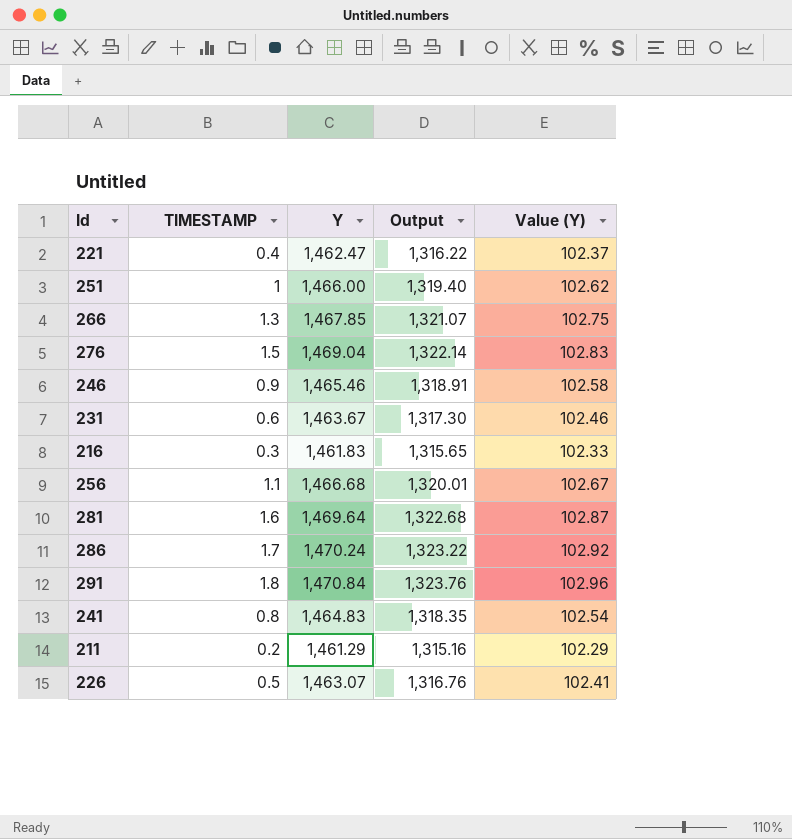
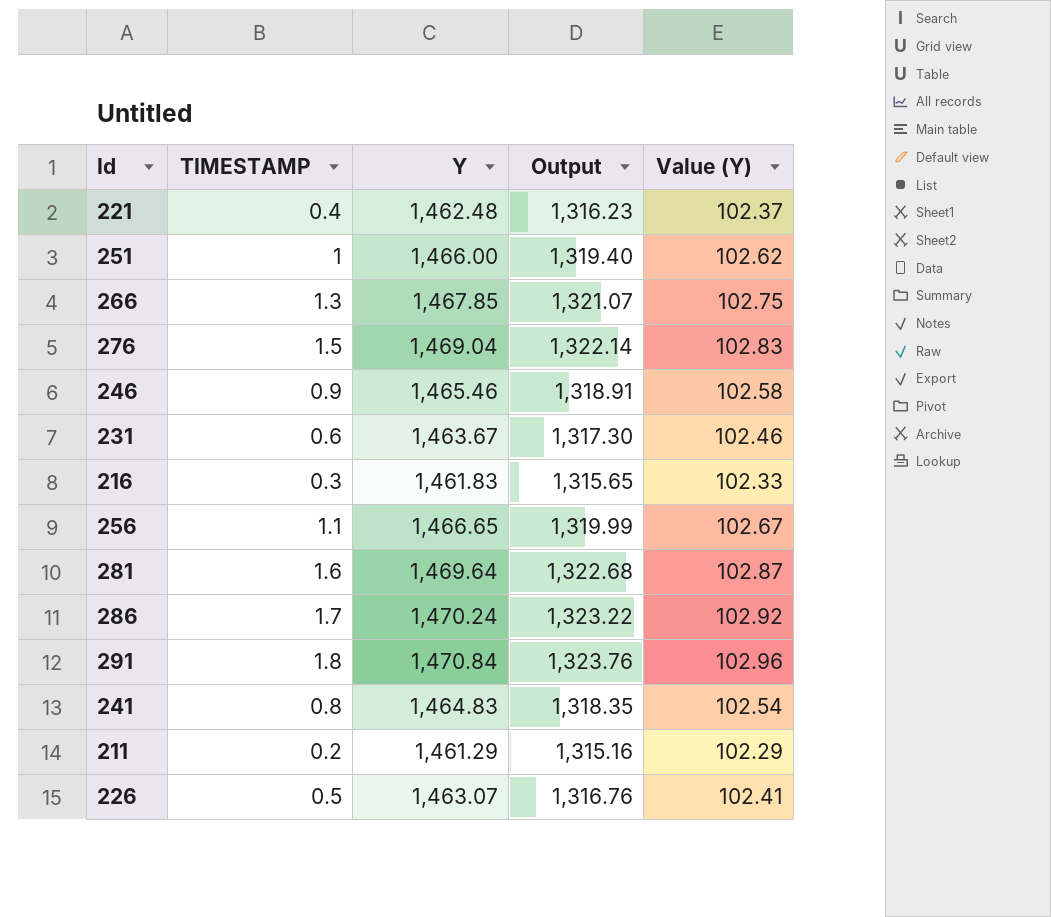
221 | Y: 1,462.47 -> 1,462.48
221 | Output: 1,316.22 -> 1,316.23
256 | Y: 1,466.68 -> 1,466.65
256 | Output: 1,320.01 -> 1,319.99

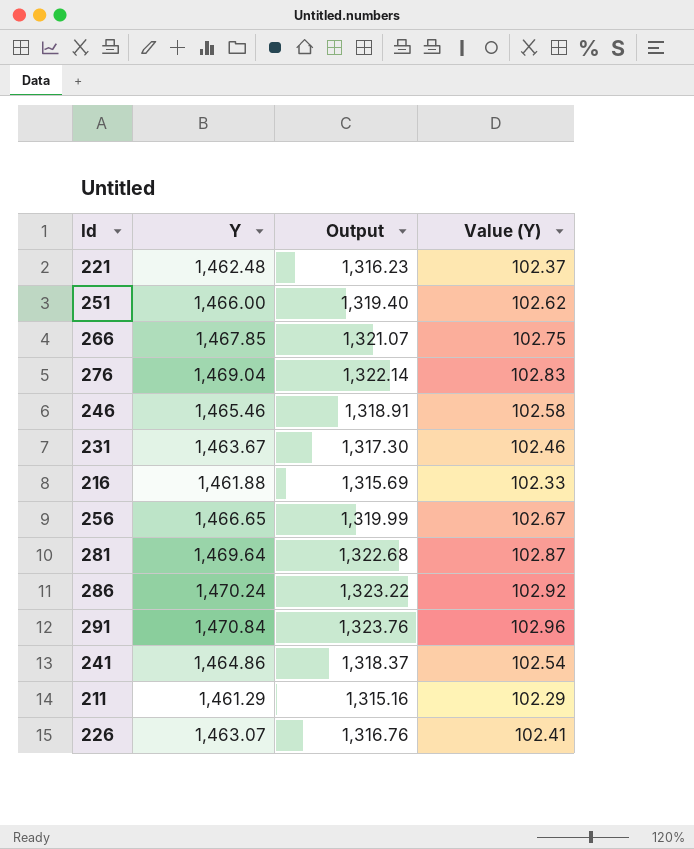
column TIMESTAMP | position: 2 -> none
216 | Y: 1,461.83 -> 1,461.88
216 | Output: 1,315.65 -> 1,315.69
241 | Y: 1,464.83 -> 1,464.86
241 | Output: 1,318.35 -> 1,318.37

